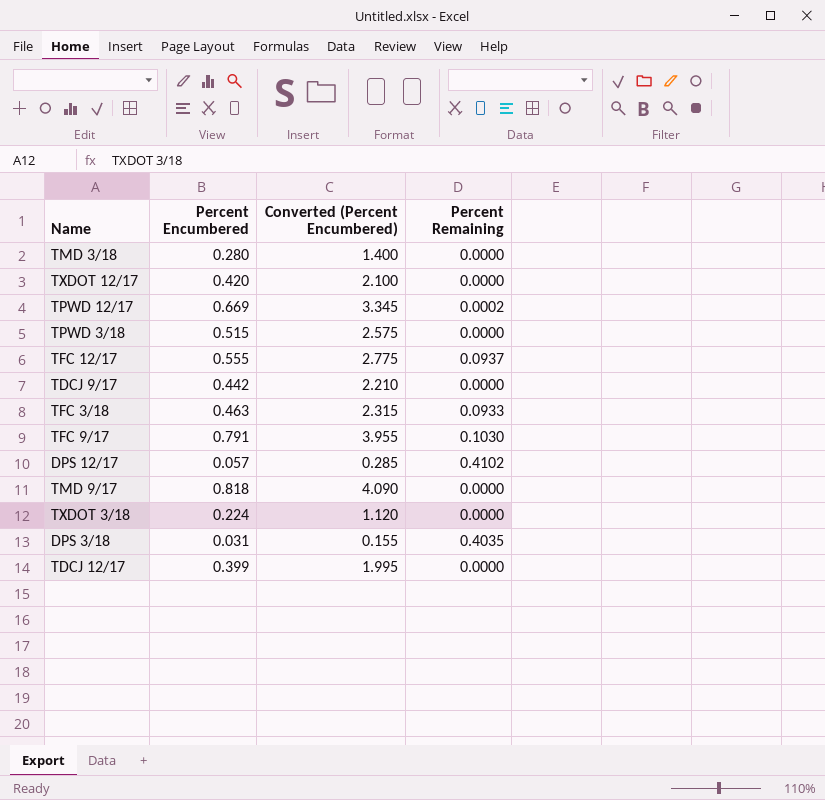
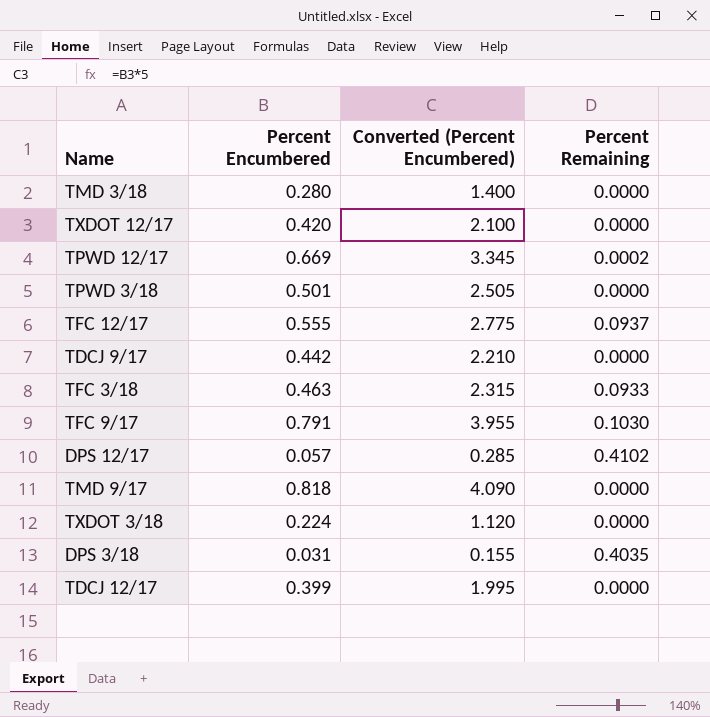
TPWD 3/18 | Percent Encumbered: 0.515 -> 0.501
TPWD 3/18 | Converted (Percent Encumbered): 2.575 -> 2.505

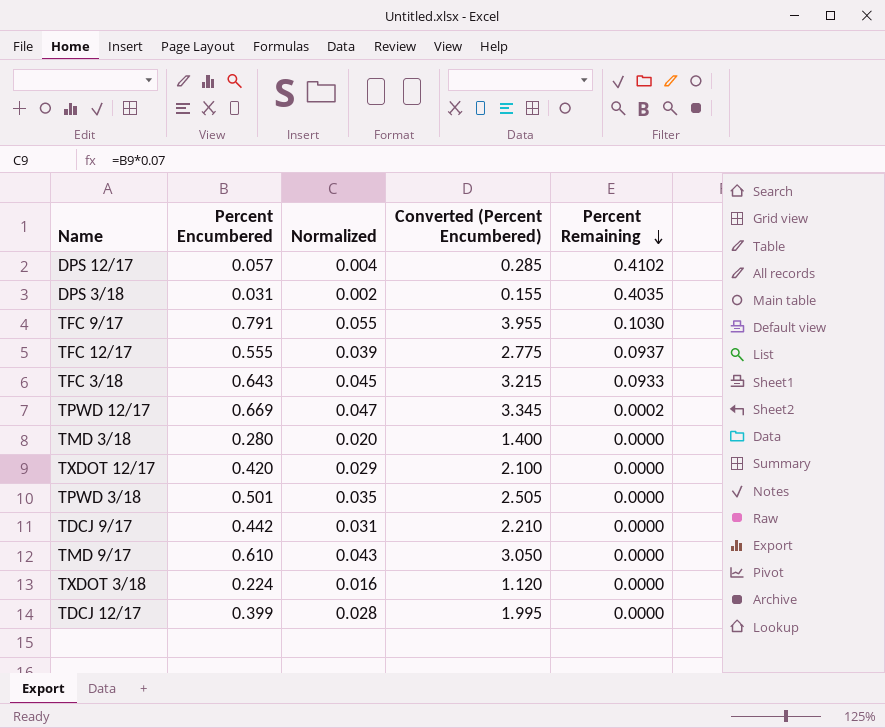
row order: none -> Percent Remaining descending
column Normalized | formula: none -> [Percent Encumbered] * 0.07
TFC 3/18 | Percent Encumbered: 0.463 -> 0.643
TFC 3/18 | Converted (Percent Encumbered): 2.315 -> 3.215
TMD 9/17 | Percent Encumbered: 0.818 -> 0.610
TMD 9/17 | Converted (Percent Encumbered): 4.090 -> 3.050

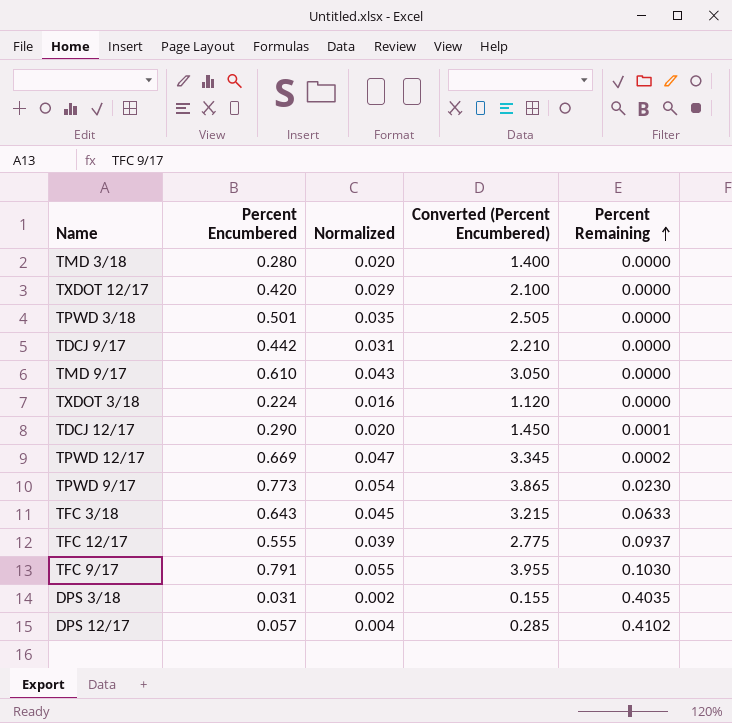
row order: Percent Remaining descending -> Percent Remaining ascending
TDCJ 12/17 | Percent Encumbered: 0.399 -> 0.290
TDCJ 12/17 | Normalized: 0.028 -> 0.020
TDCJ 12/17 | Converted (Percent Encumbered): 1.995 -> 1.450
TDCJ 12/17 | Percent Remaining: 0.0000 -> 0.0001
row TPWD 9/17: none -> 0.773 | 0.054 | 3.865 | 0.0230
TFC 3/18 | Percent Remaining: 0.0933 -> 0.0633

